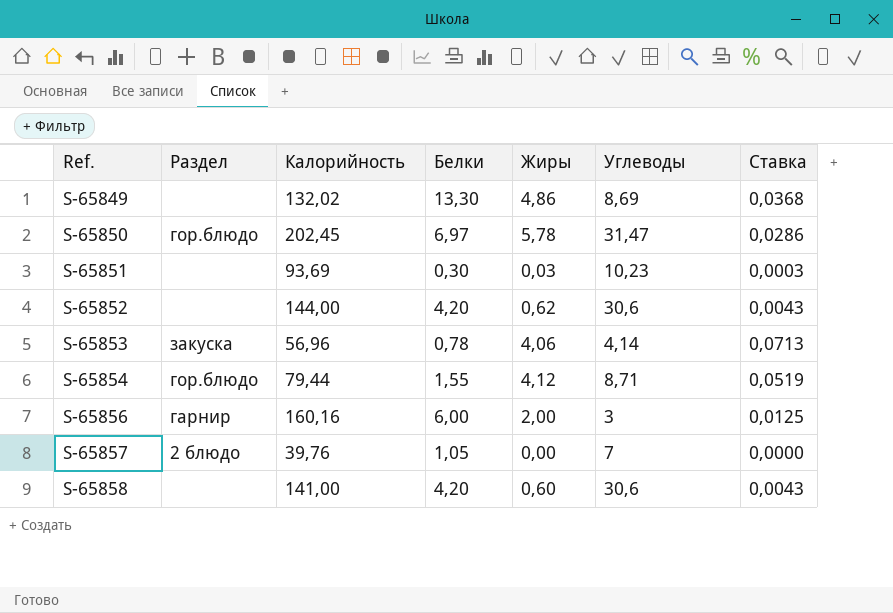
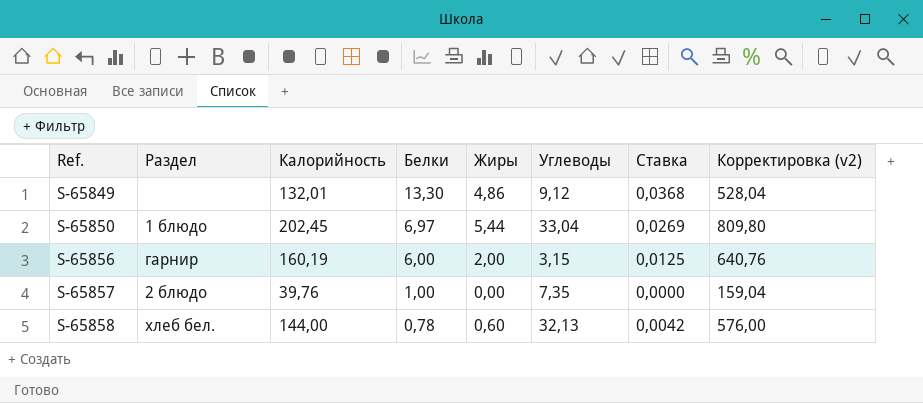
column Корректировка (v2) | formula: none -> [Калорийность] * 4
row S-65851: none | 93,69 | 0,30 | 0,03 | 10,23 | 0,0003 -> none
row S-65852: none | 144,00 | 4,20 | 0,62 | 30,6 | 0,0043 -> none
row S-65853: закуска | 56,96 | 0,78 | 4,06 | 4,14 | 0,0713 -> none
row S-65854: гор.блюдо | 79,44 | 1,55 | 4,12 | 8,71 | 0,0519 -> none
S-65849 | Калорийность: 132,02 -> 132,01
S-65849 | Углеводы: 8,69 -> 9,12
S-65850 | Раздел: гор.блюдо -> 1 блюдо
S-65850 | Жиры: 5,78 -> 5,44
S-65850 | Углеводы: 31,47 -> 33,04
S-65850 | Ставка: 0,0286 -> 0,0269
S-65856 | Калорийность: 160,16 -> 160,19
S-65856 | Углеводы: 3 -> 3,15
S-65857 | Белки: 1,05 -> 1,00
S-65857 | Углеводы: 7 -> 7,35
S-65858 | Раздел: none -> хлеб бел.
S-65858 | Калорийность: 141,00 -> 144,00
S-65858 | Белки: 4,20 -> 0,78
S-65858 | Углеводы: 30,6 -> 32,13
S-65858 | Ставка: 0,0043 -> 0,0042

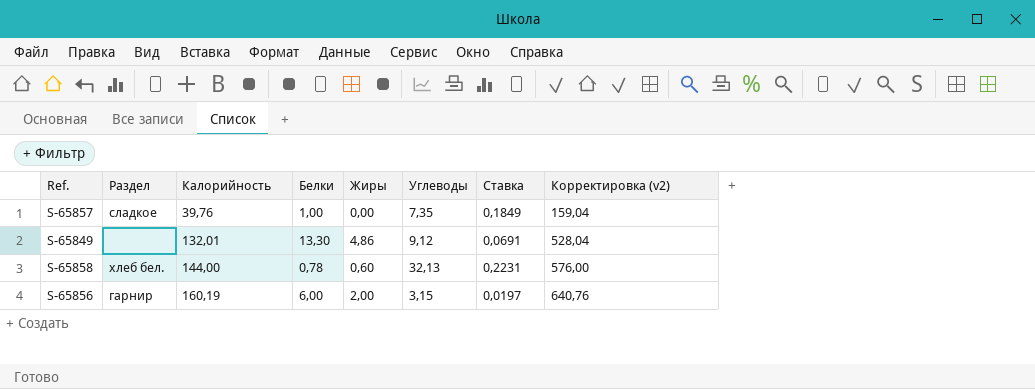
row order: Ref. ascending -> Калорийность ascending
column Ставка | formula: [Жиры] / [Калорийность] -> [Углеводы] / [Калорийность]
row S-65850: 1 блюдо | 202,45 | 6,97 | 5,44 | 33,04 | 0,0269 | 809,80 -> none
S-65857 | Раздел: 2 блюдо -> сладкое

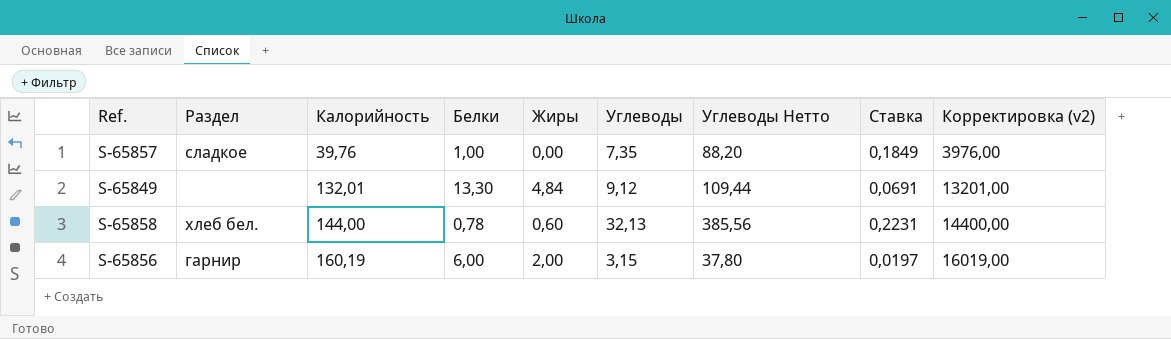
column Углеводы Нетто | formula: none -> [Углеводы] * 12
column Корректировка (v2) | formula: [Калорийность] * 4 -> [Калорийность] * 100
S-65849 | Жиры: 4,86 -> 4,84

